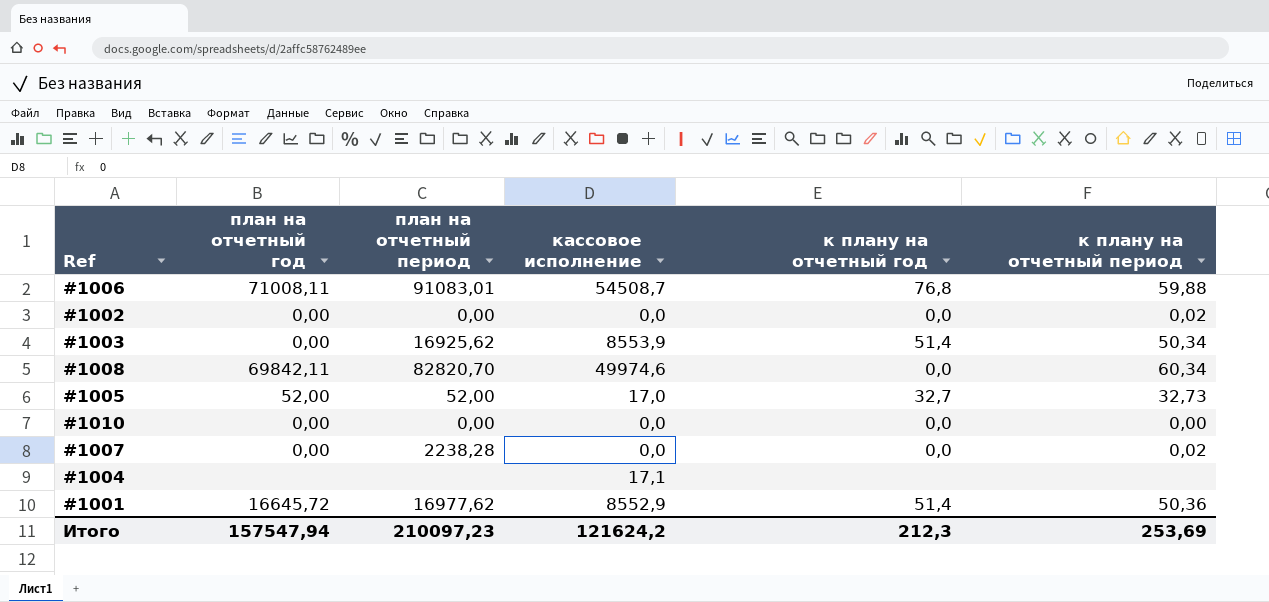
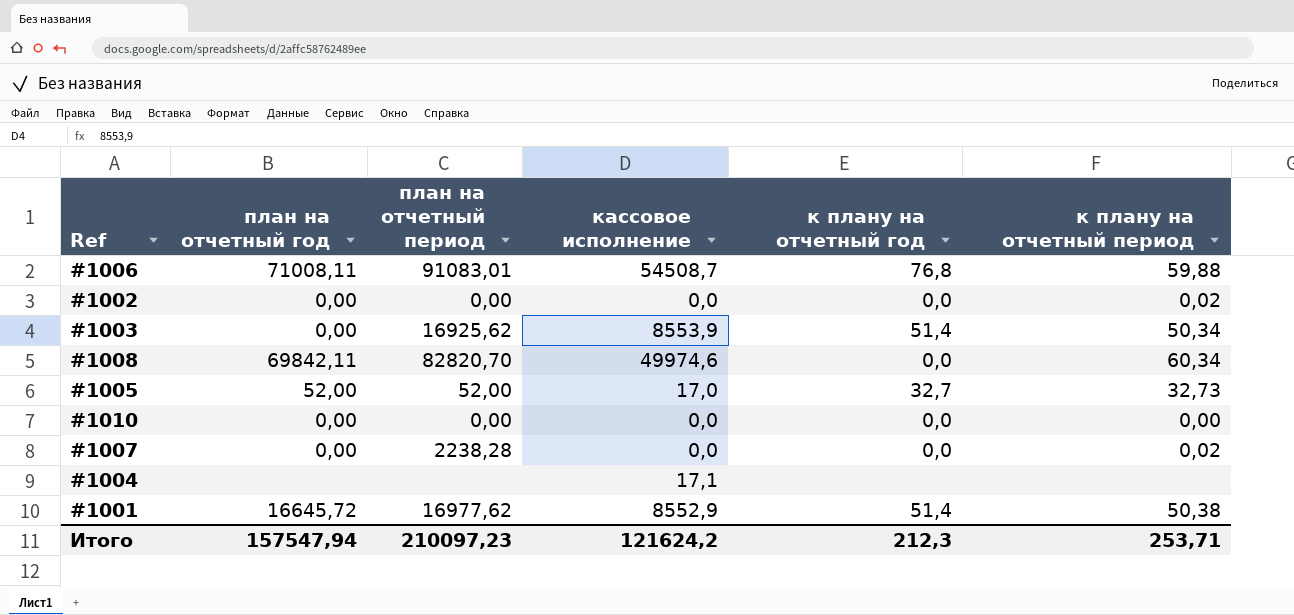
#1001 | к плану на отчетный период: 50,36 -> 50,38
Итого | к плану на отчетный период: 253,69 -> 253,71

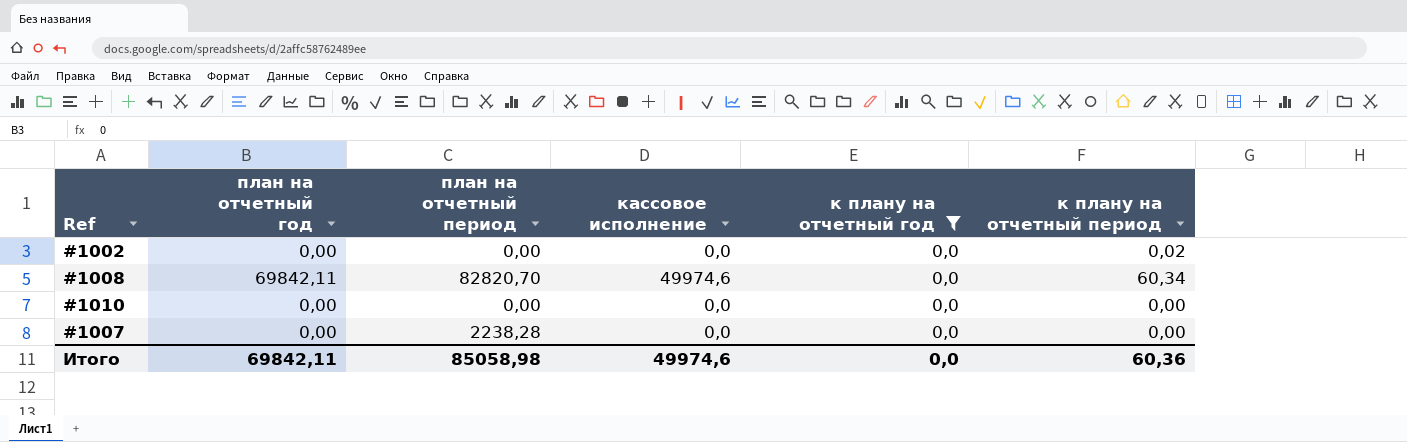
filter: none -> к плану на отчетный год = 0,0
#1007 | к плану на отчетный период: 0,02 -> 0,00
Итого | план на отчетный год: 157547,94 -> 69842,11
Итого | план на отчетный период: 210097,23 -> 85058,98
Итого | кассовое исполнение: 121624,2 -> 49974,6
Итого | к плану на отчетный год: 212,3 -> 0,0
Итого | к плану на отчетный период: 253,71 -> 60,36

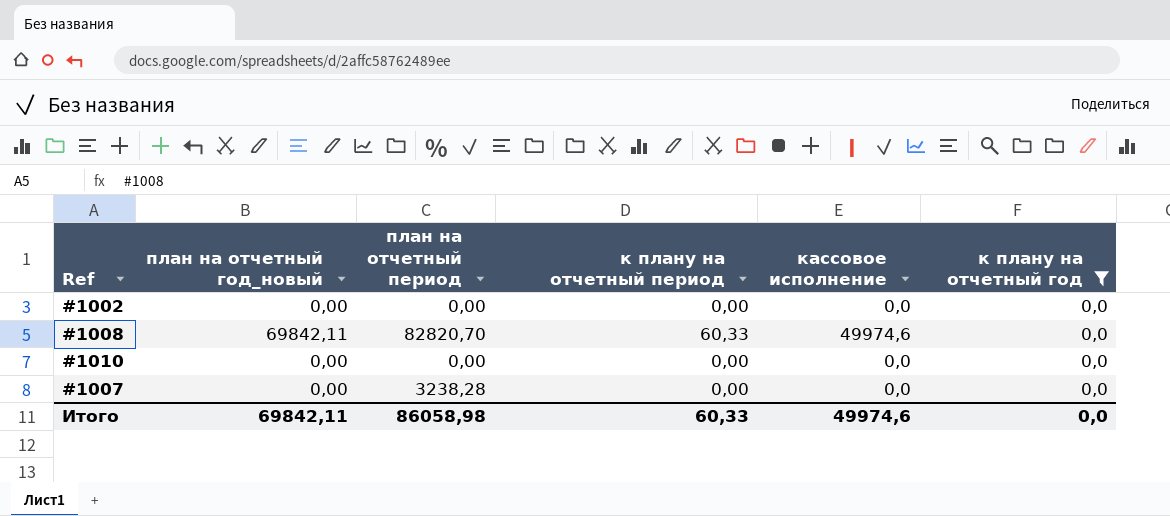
column name: план на отчетный год -> план на отчетный год_новый
column к плану на отчетный период | position: 6 -> 4
#1002 | к плану на отчетный период: 0,02 -> 0,00
#1008 | к плану на отчетный период: 60,34 -> 60,33
#1007 | план на отчетный период: 2238,28 -> 3238,28
Итого | план на отчетный период: 85058,98 -> 86058,98
Итого | к плану на отчетный период: 60,36 -> 60,33

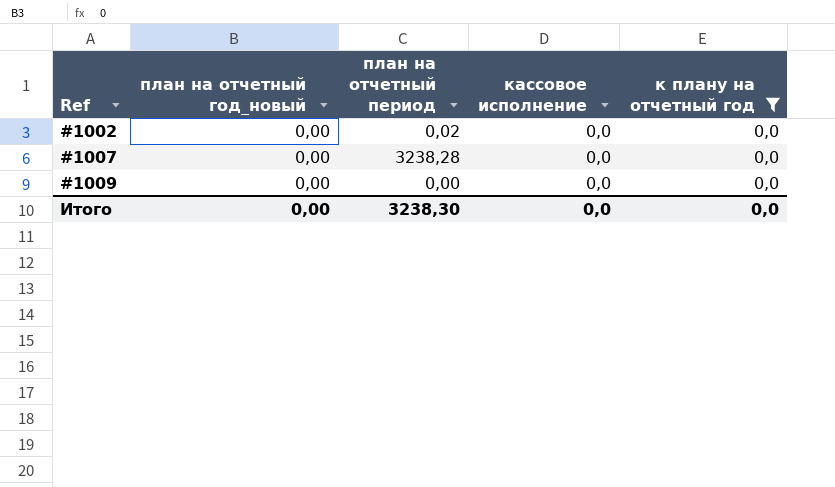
column к плану на отчетный период | position: 4 -> none
row #1008: 69842,11 | 82820,70 | 60,33 | 49974,6 | 0,0 -> none
row #1010: 0,00 | 0,00 | 0,00 | 0,0 | 0,0 -> none
#1002 | план на отчетный период: 0,00 -> 0,02
row #1009: none -> 0,00 | 0,00 | 0,0 | 0,0
Итого | план на отчетный год_новый: 69842,11 -> 0,00
Итого | план на отчетный период: 86058,98 -> 3238,30
Итого | кассовое исполнение: 49974,6 -> 0,0

